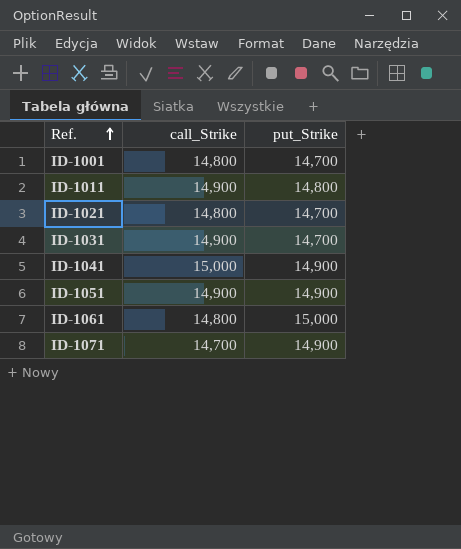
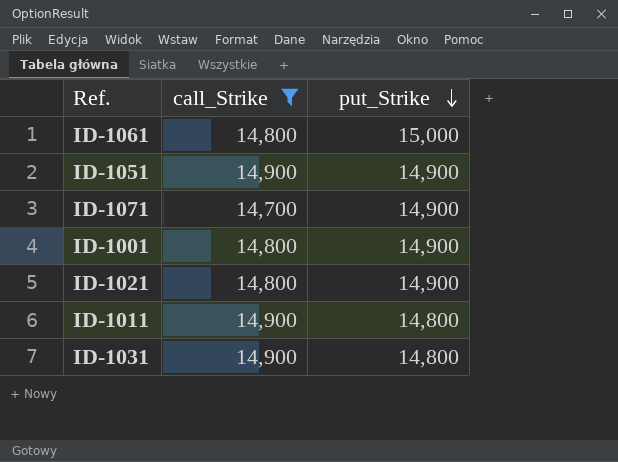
filter: none -> call_Strike != 15,000
row order: Ref. ascending -> put_Strike descending
ID-1001 | put_Strike: 14,700 -> 14,900
ID-1021 | put_Strike: 14,700 -> 14,900
ID-1031 | put_Strike: 14,700 -> 14,800

